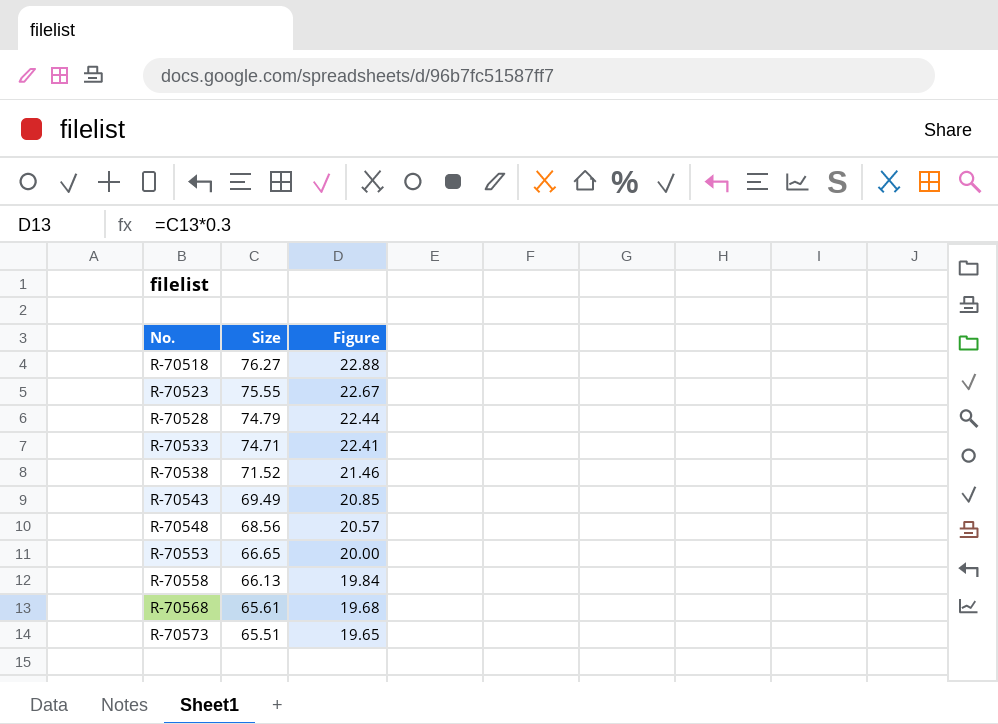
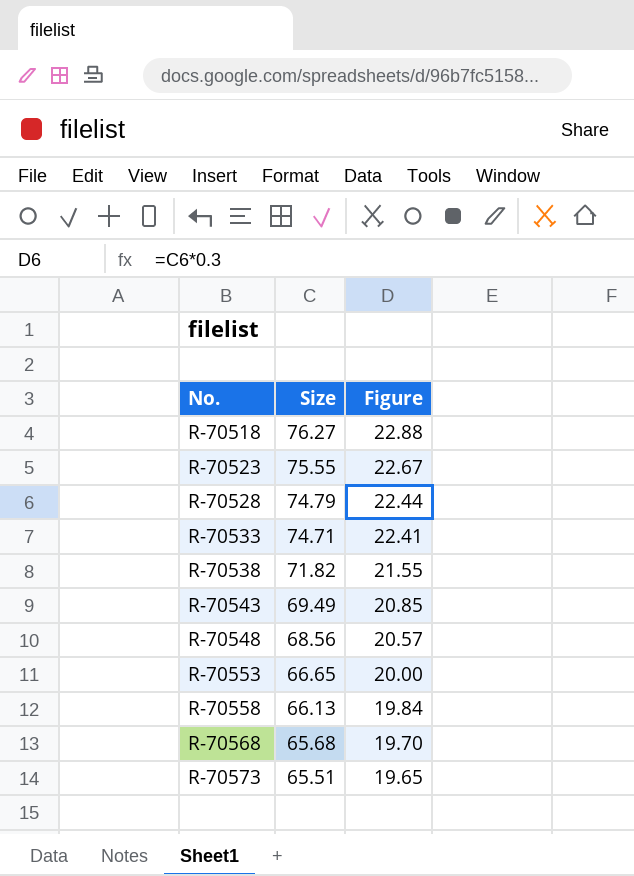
R-70538 | Size: 71.52 -> 71.82
R-70538 | Figure: 21.46 -> 21.55
R-70568 | Size: 65.61 -> 65.68
R-70568 | Figure: 19.68 -> 19.70

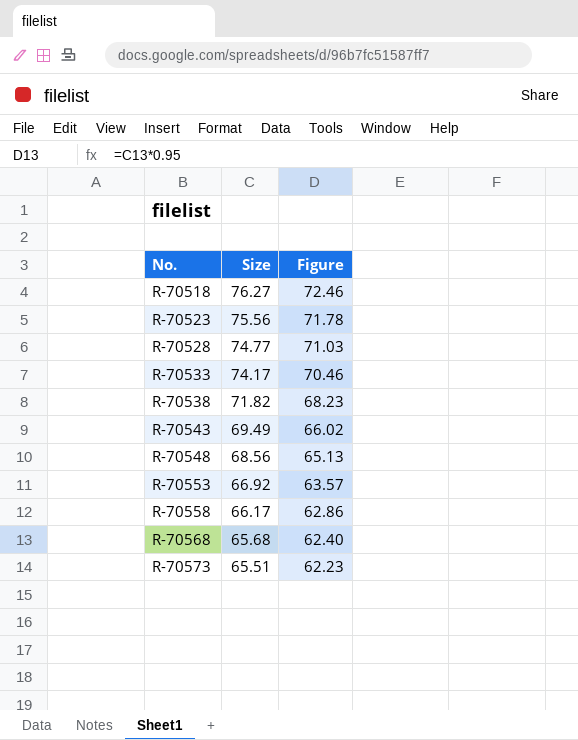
column Figure | formula: [Size] * 0.3 -> [Size] * 0.95
R-70523 | Size: 75.55 -> 75.56
R-70528 | Size: 74.79 -> 74.77
R-70533 | Size: 74.71 -> 74.17
R-70553 | Size: 66.65 -> 66.92
R-70558 | Size: 66.13 -> 66.17

